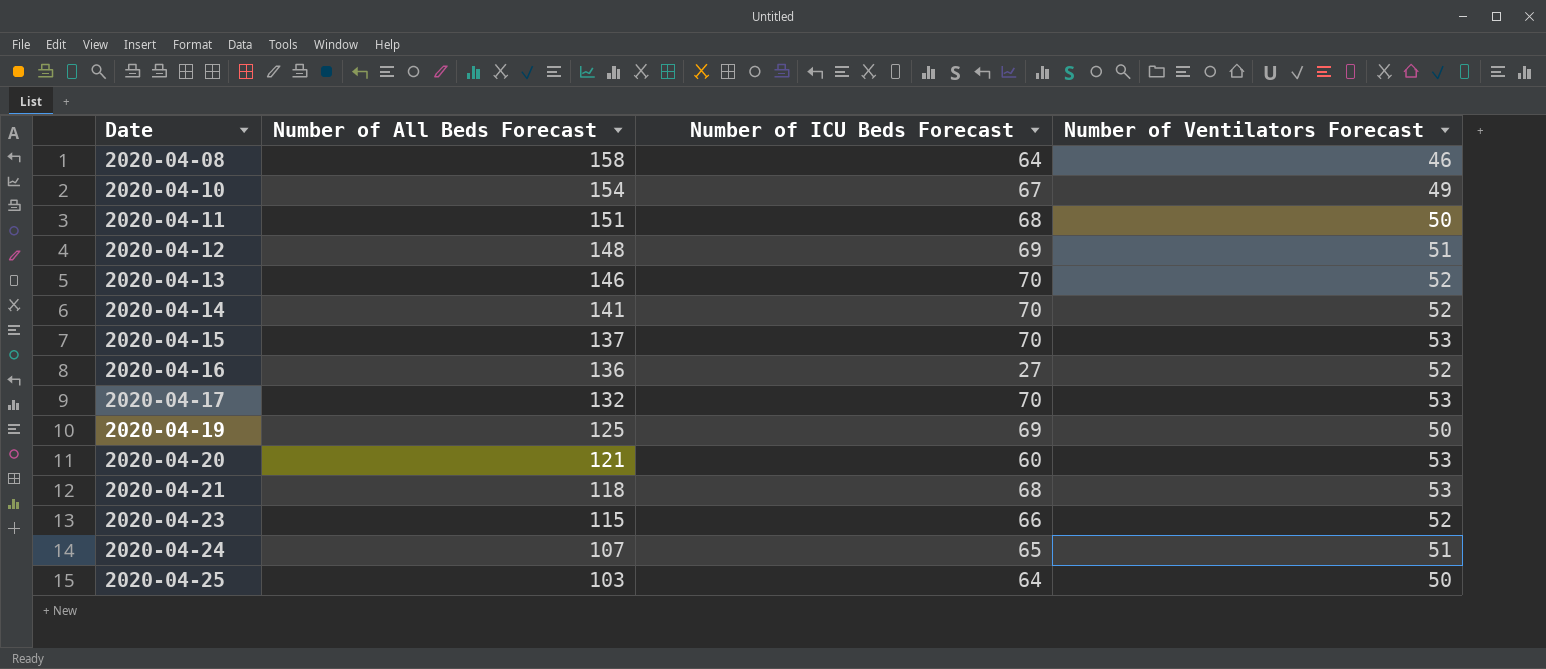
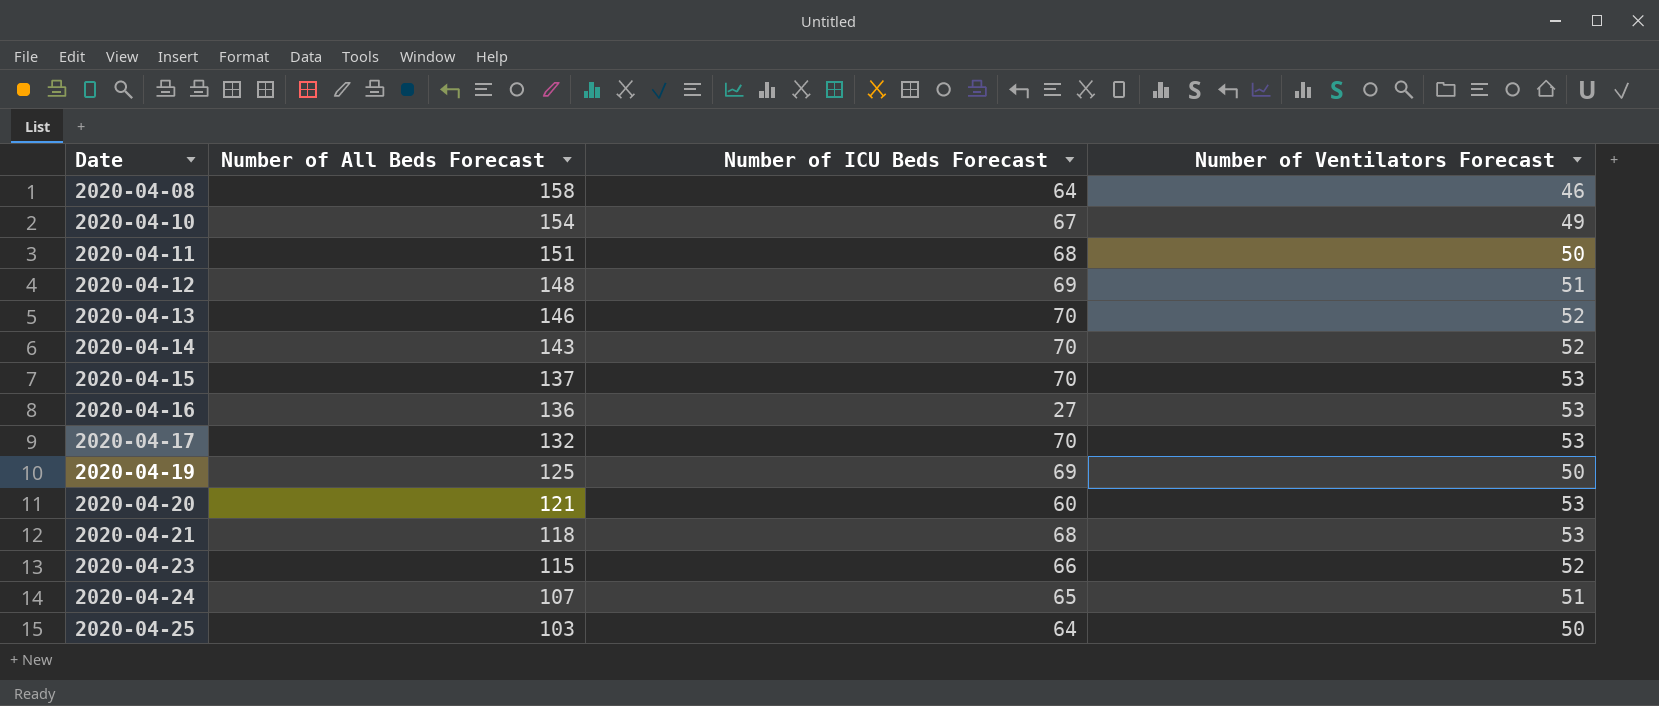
2020-04-14 | Number of All Beds Forecast: 141 -> 143
2020-04-16 | Number of Ventilators Forecast: 52 -> 53

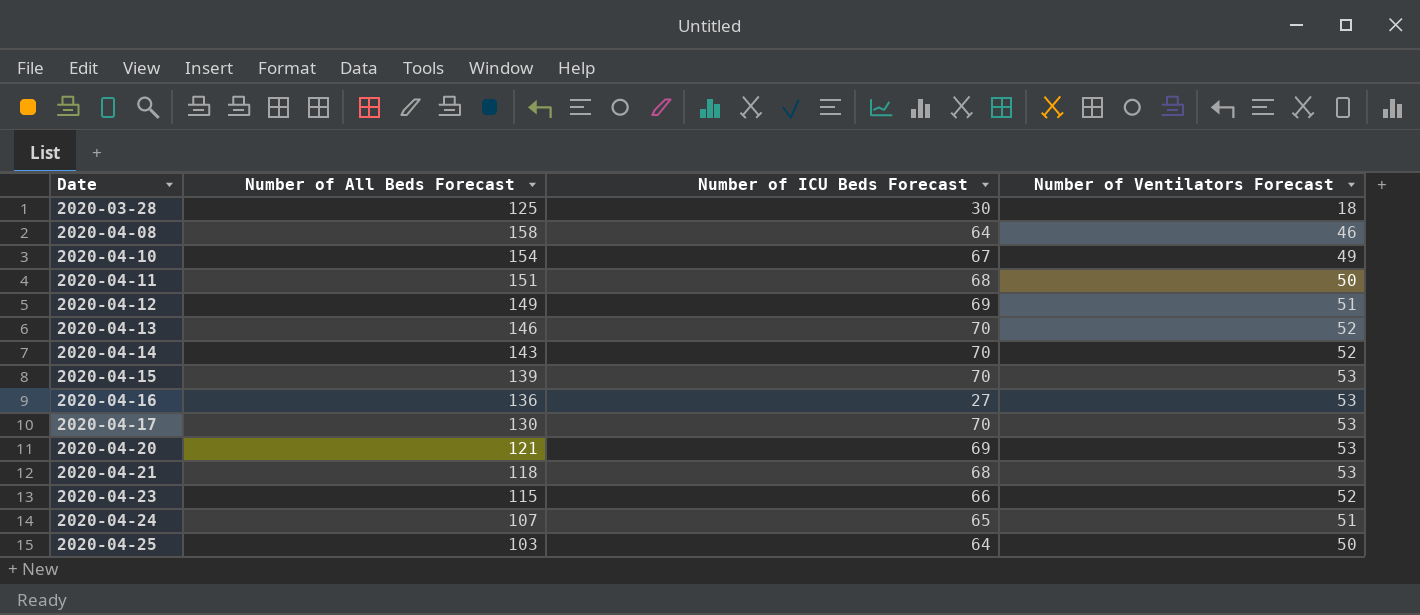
row 2020-04-19: 125 | 69 | 50 -> none
row 2020-03-28: none -> 125 | 30 | 18
2020-04-12 | Number of All Beds Forecast: 148 -> 149
2020-04-15 | Number of All Beds Forecast: 137 -> 139
2020-04-17 | Number of All Beds Forecast: 132 -> 130
2020-04-20 | Number of ICU Beds Forecast: 60 -> 69

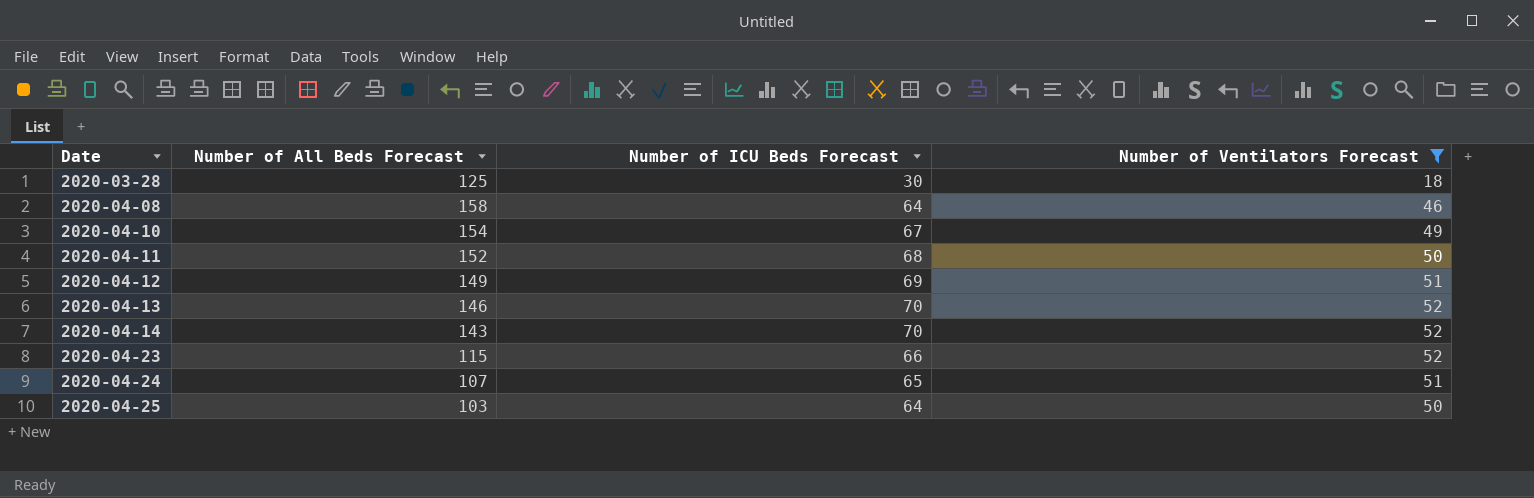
filter: none -> Number of Ventilators Forecast != 53
2020-04-11 | Number of All Beds Forecast: 151 -> 152

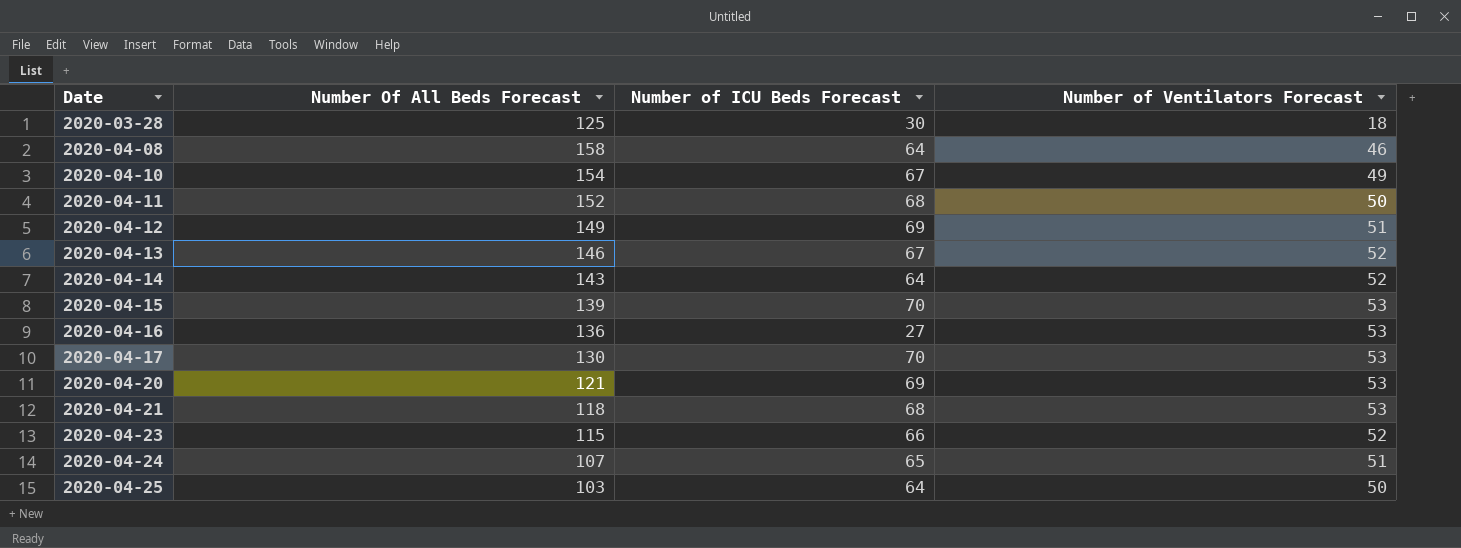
filter: Number of Ventilators Forecast != 53 -> none
column name: Number of All Beds Forecast -> Number Of All Beds Forecast
2020-04-13 | Number of ICU Beds Forecast: 70 -> 67
2020-04-14 | Number of ICU Beds Forecast: 70 -> 64

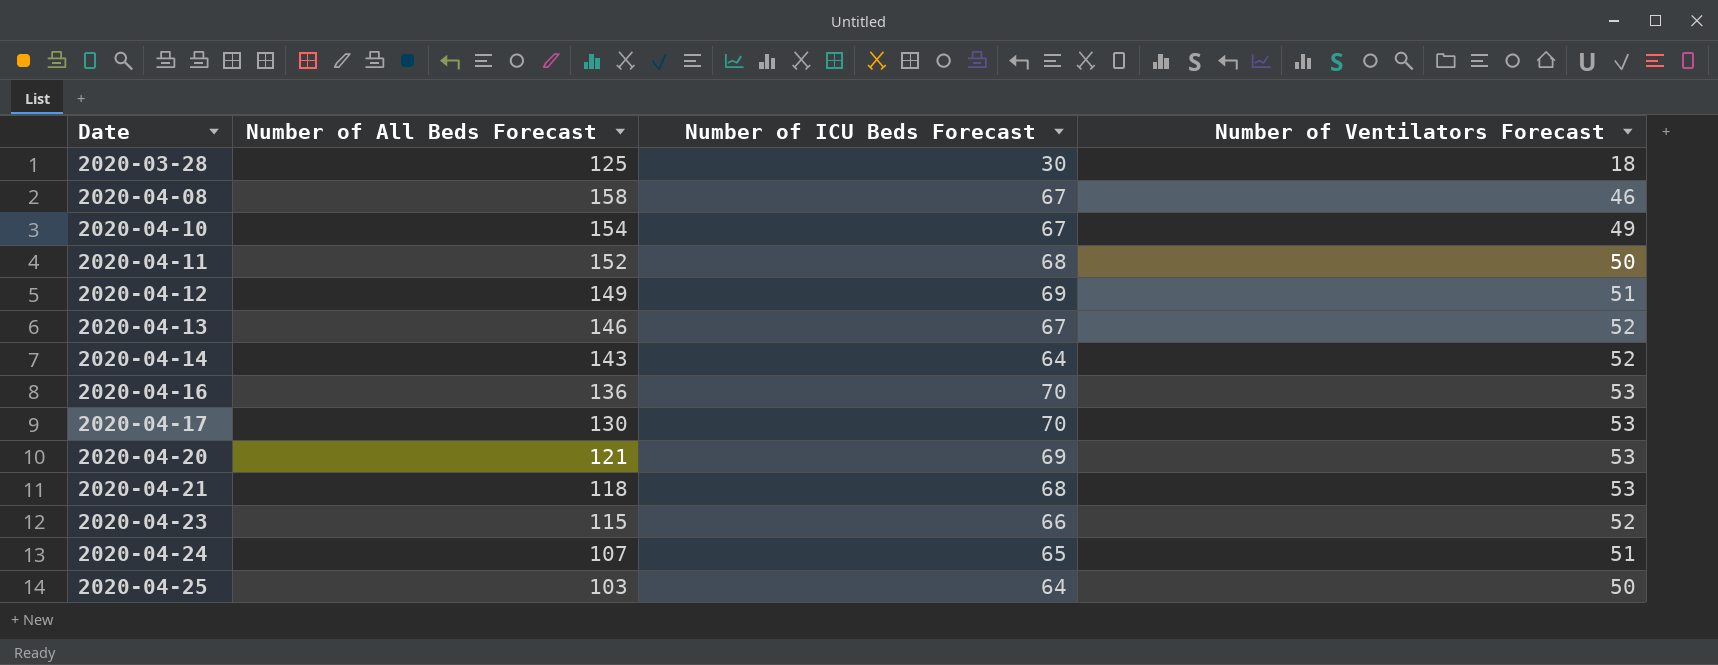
column name: Number Of All Beds Forecast -> Number of All Beds Forecast
row 2020-04-15: 139 | 70 | 53 -> none
2020-04-08 | Number of ICU Beds Forecast: 64 -> 67
2020-04-16 | Number of ICU Beds Forecast: 27 -> 70

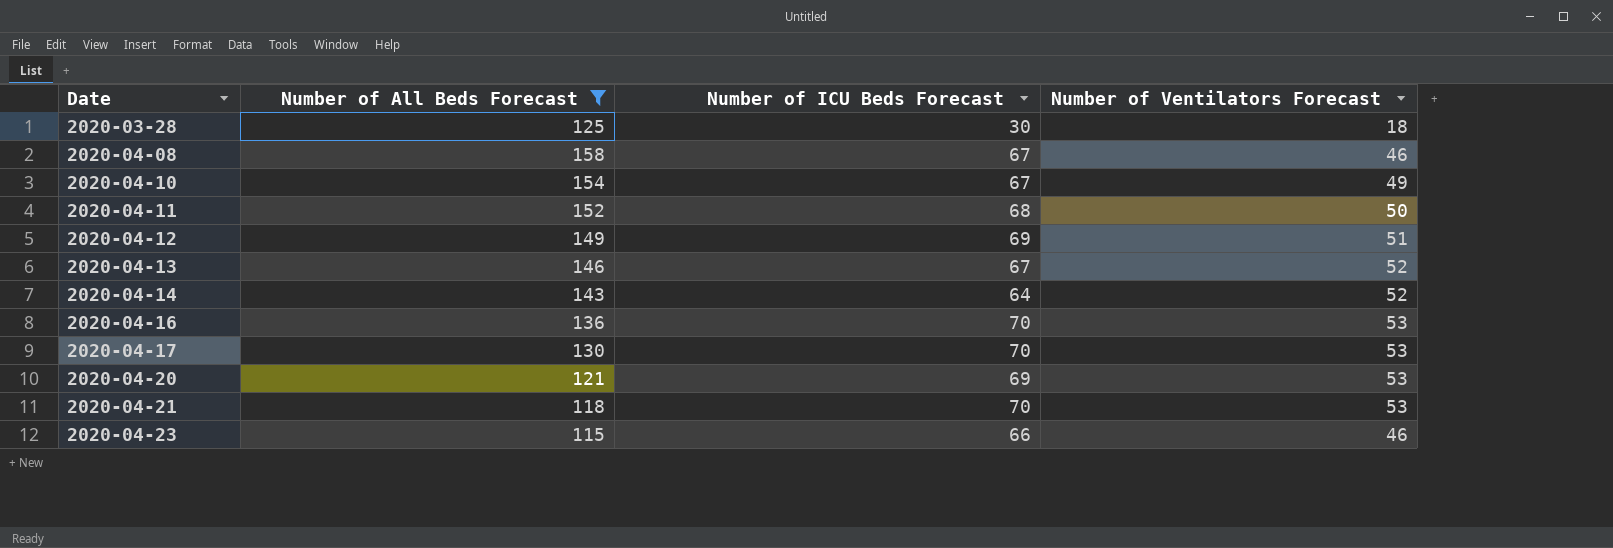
filter: none -> Number of All Beds Forecast >= 115
2020-04-21 | Number of ICU Beds Forecast: 68 -> 70
2020-04-23 | Number of Ventilators Forecast: 52 -> 46

